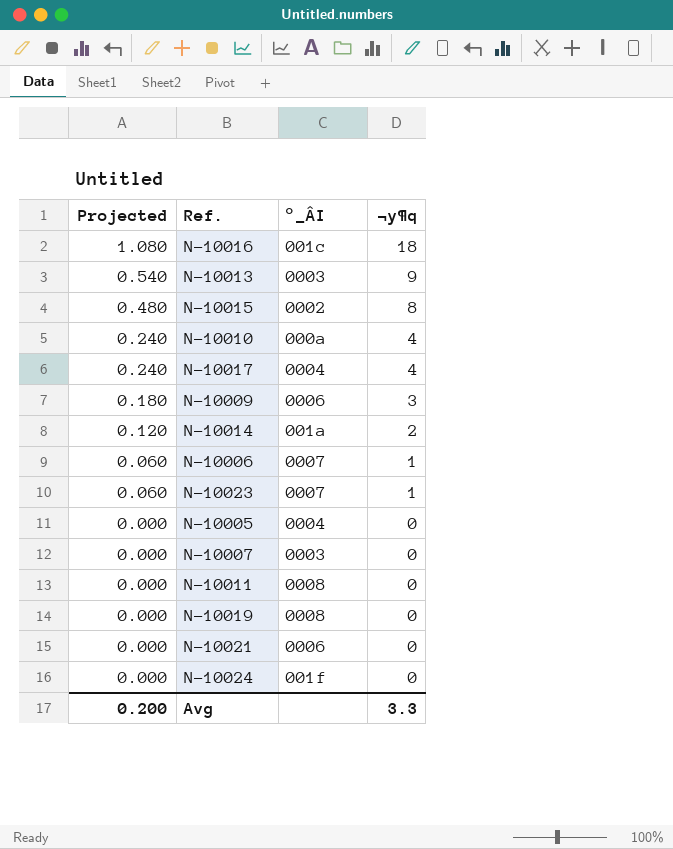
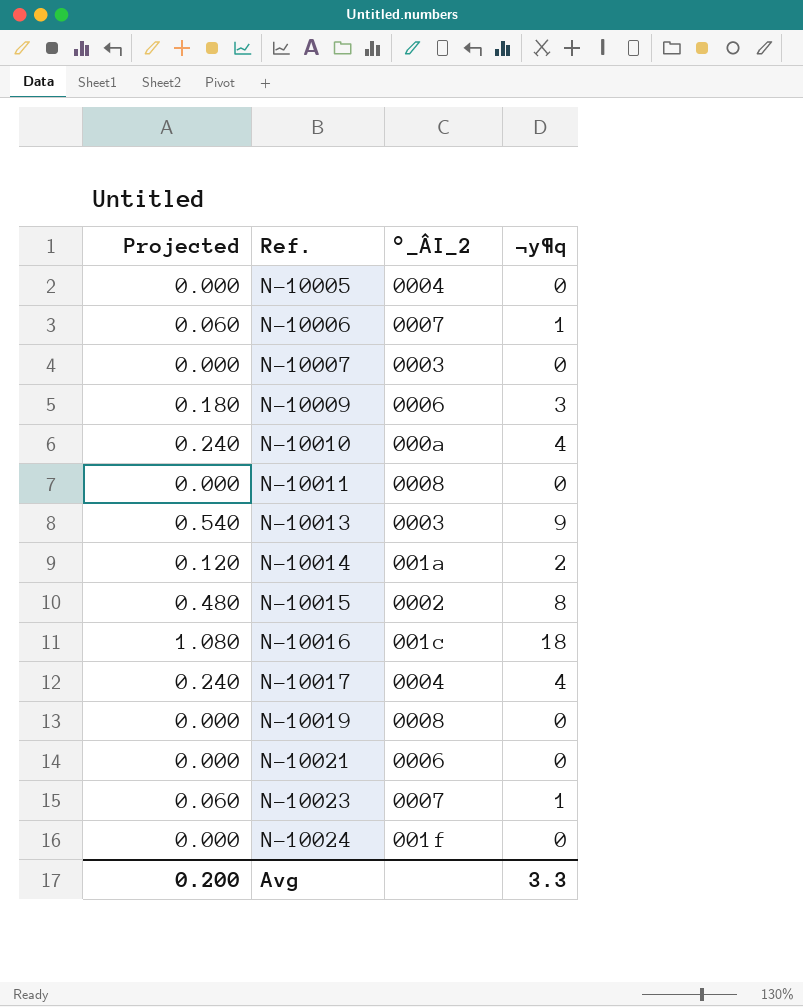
row order: Projected descending -> Ref. ascending
column name: °_ÂI -> °_ÂI_2

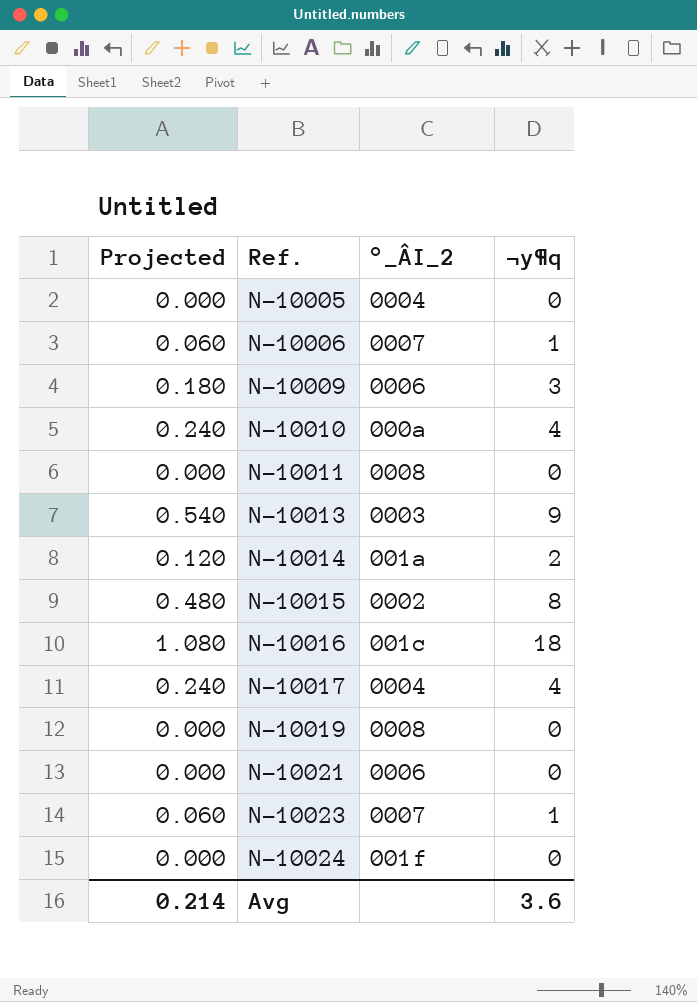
row N-10007: 0.000 | 0003 | 0 -> none
Avg | Projected: 0.200 -> 0.214
Avg | ¬y¶q: 3.3 -> 3.6

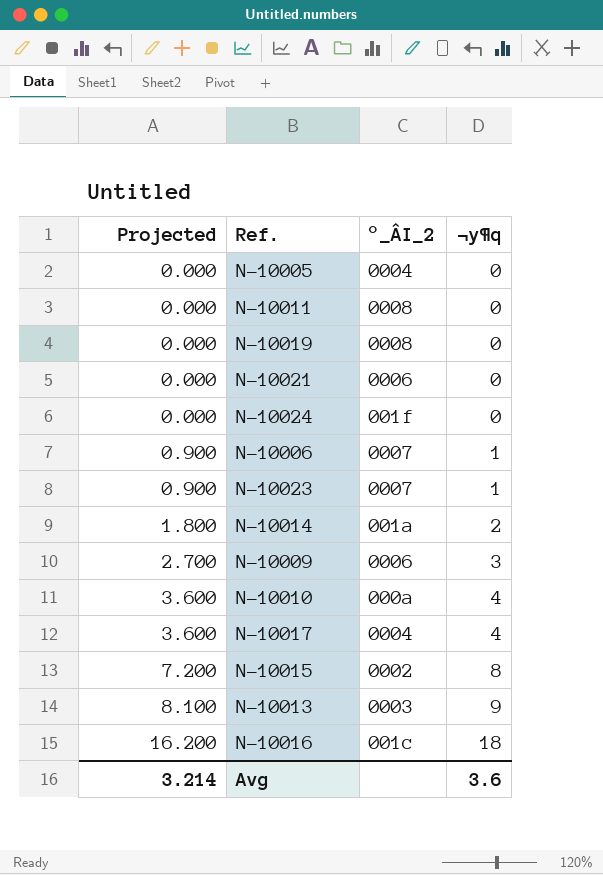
row order: Ref. ascending -> Projected ascending
column Projected | formula: [¬y¶q] * 0.06 -> [¬y¶q] * 0.9
Avg | Projected: 0.214 -> 3.214

